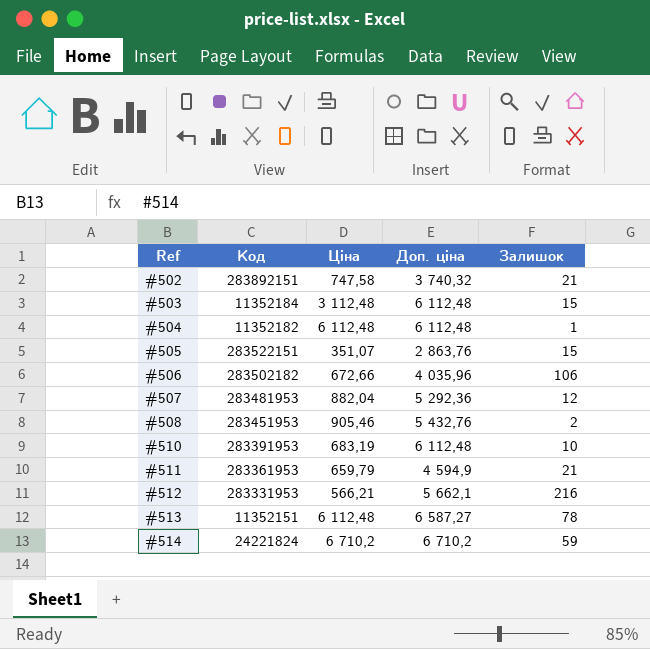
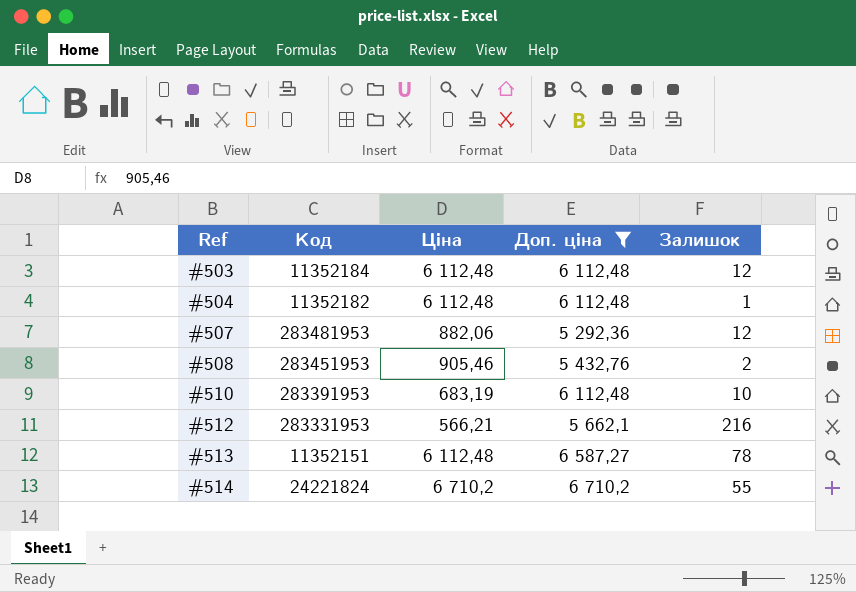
filter: none -> Доп. ціна >= 5 292,36
#503 | Ціна: 3 112,48 -> 6 112,48
#503 | Залишок: 15 -> 12
#507 | Ціна: 882,04 -> 882,06
#514 | Залишок: 59 -> 55

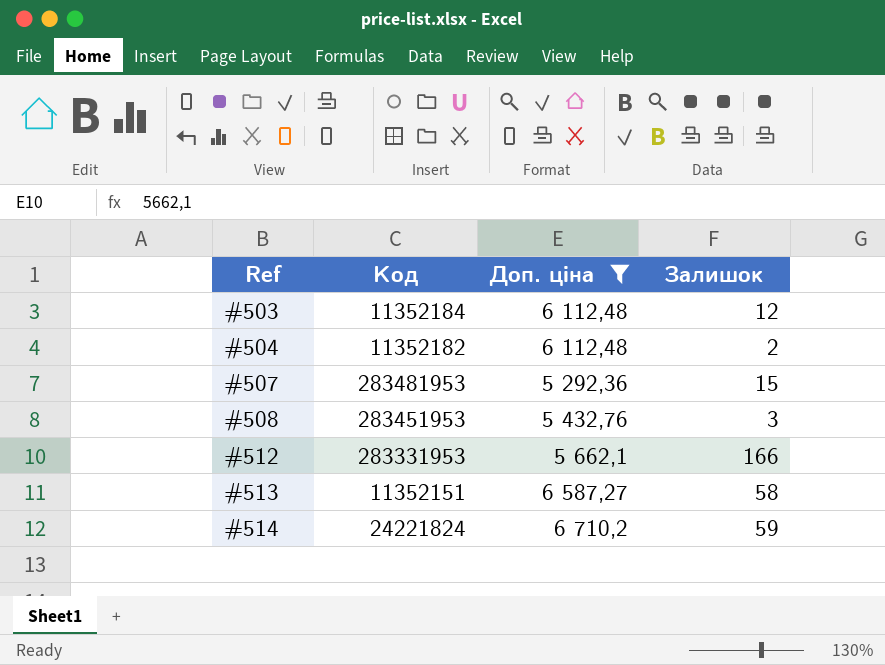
column Ціна | position: 3 -> none
row #510: 283391953 | 683,19 | 6 112,48 | 10 -> none
#504 | Залишок: 1 -> 2
#507 | Залишок: 12 -> 15
#508 | Залишок: 2 -> 3
#512 | Залишок: 216 -> 166
#513 | Залишок: 78 -> 58
#514 | Залишок: 55 -> 59

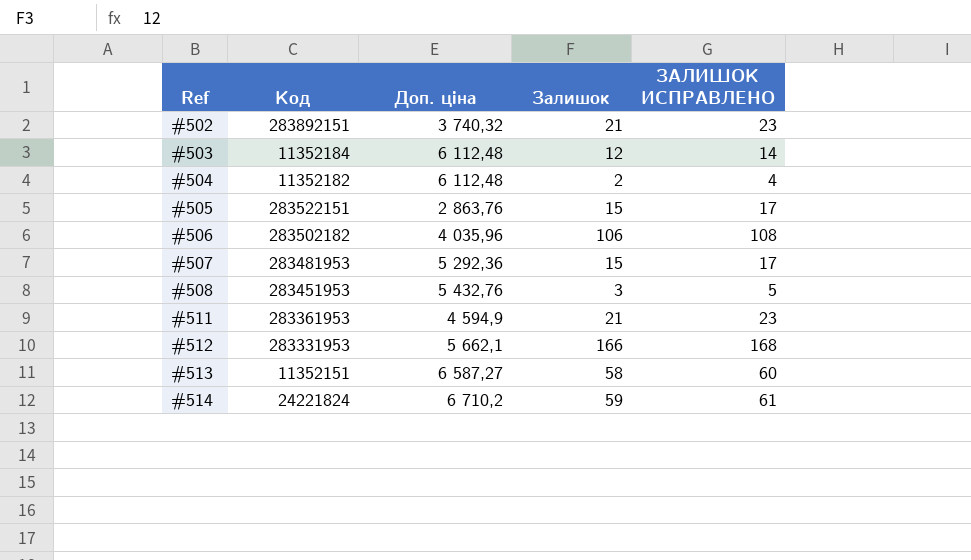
filter: Доп. ціна >= 5 292,36 -> none
column ЗАЛИШОК ИСПРАВЛЕНО | formula: none -> [Залишок] + 2

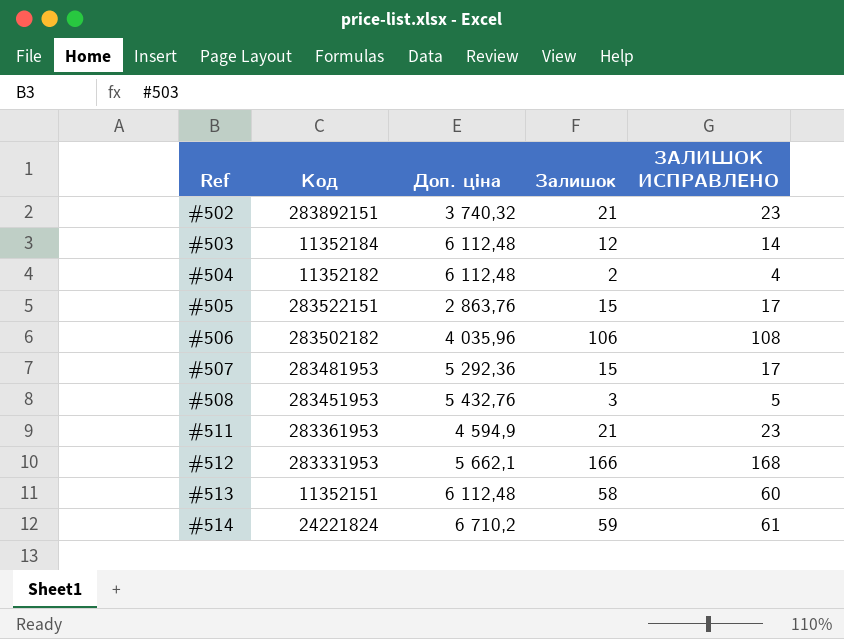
#513 | Доп. ціна: 6 587,27 -> 6 112,48

